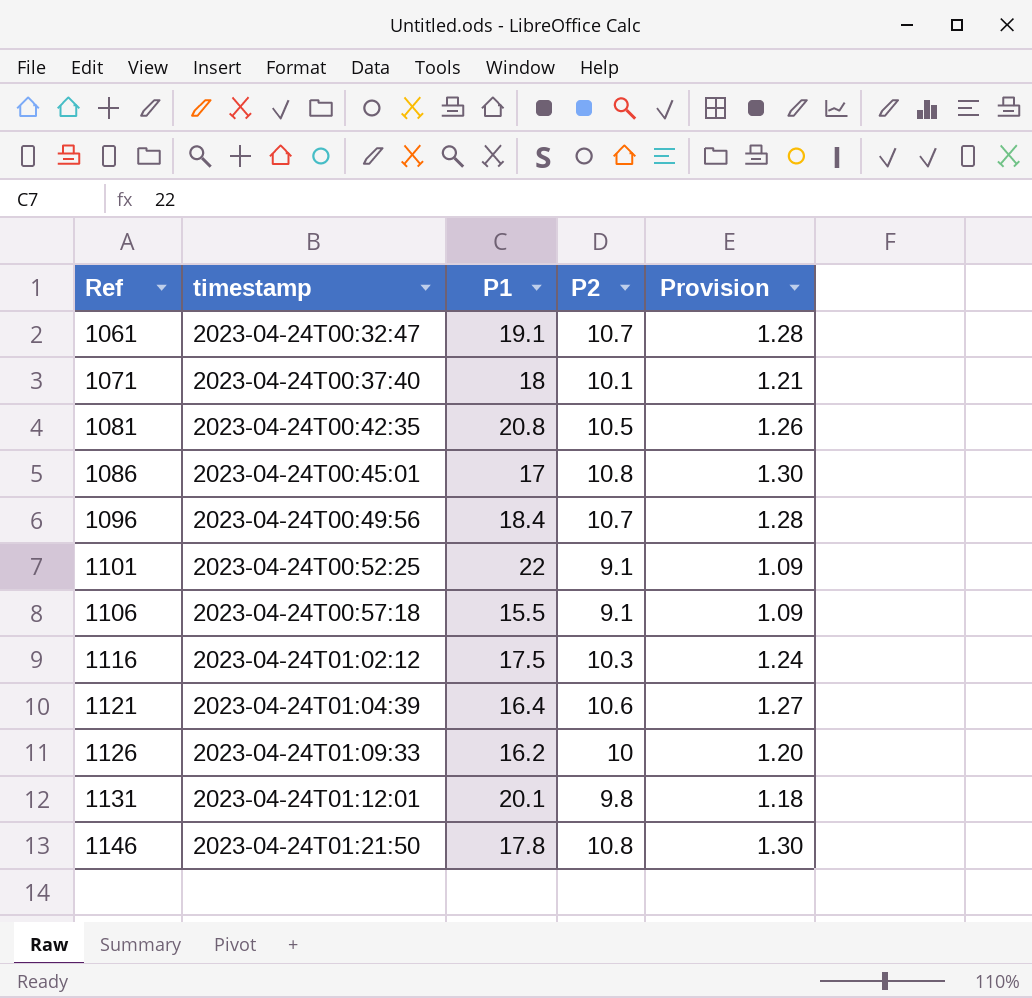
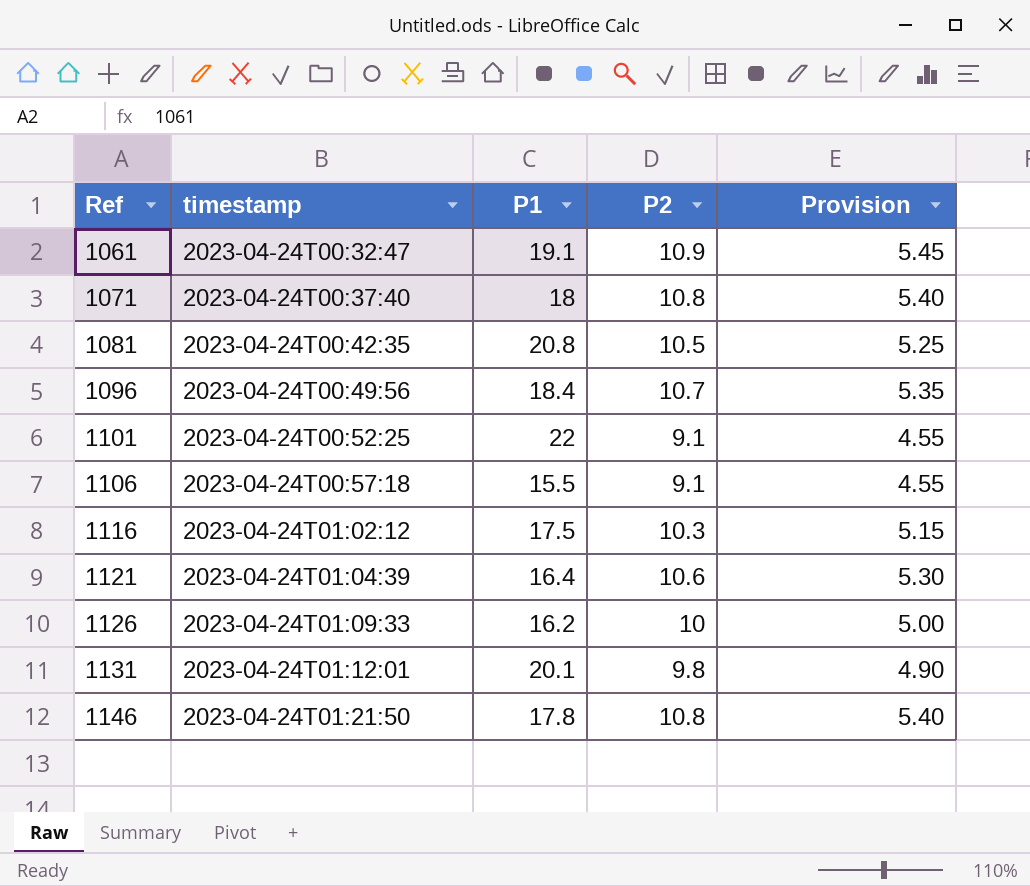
column Provision | formula: [P2] * 0.12 -> [P2] * 0.5
row 1086: 2023-04-24T00:45:01 | 17 | 10.8 | 1.30 -> none
1061 | P2: 10.7 -> 10.9
1071 | P2: 10.1 -> 10.8

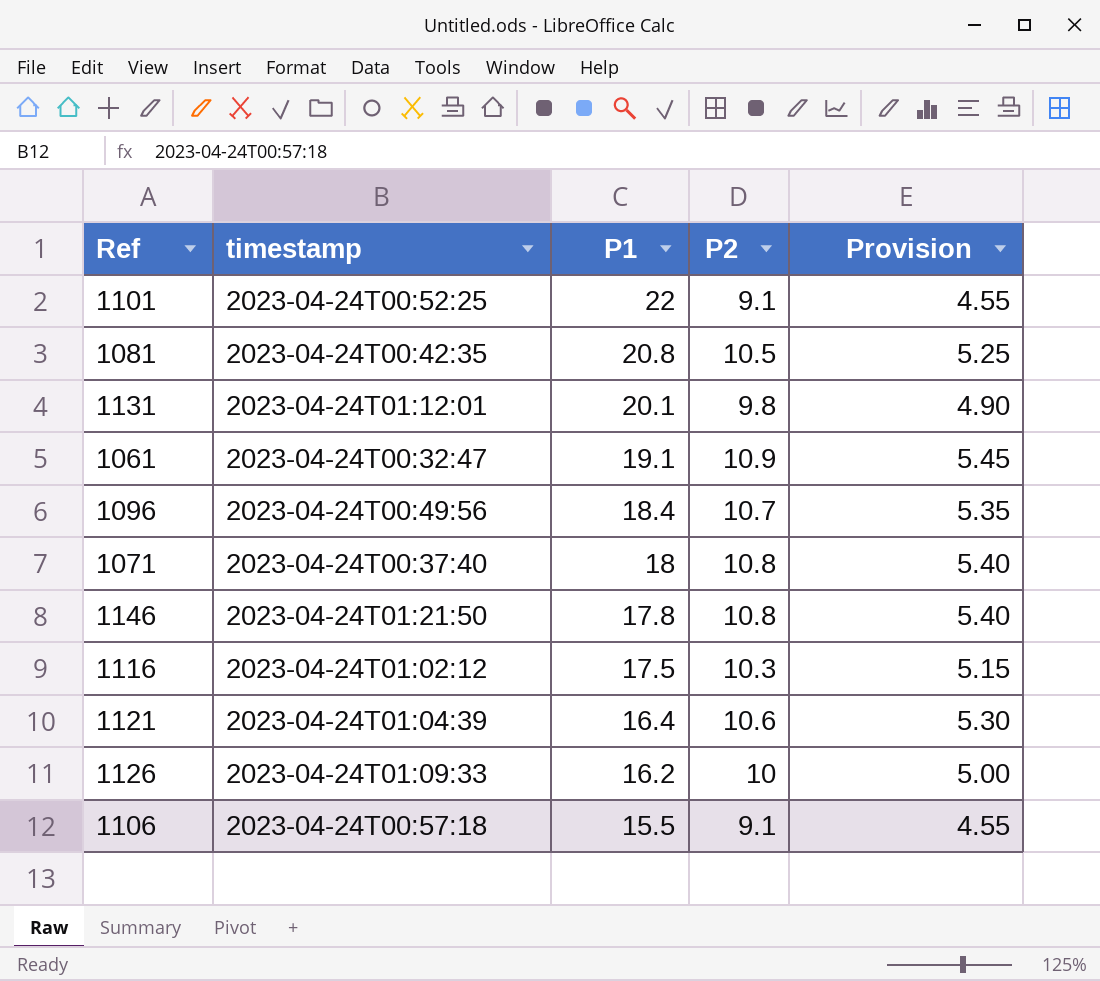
row order: Ref ascending -> P1 descending

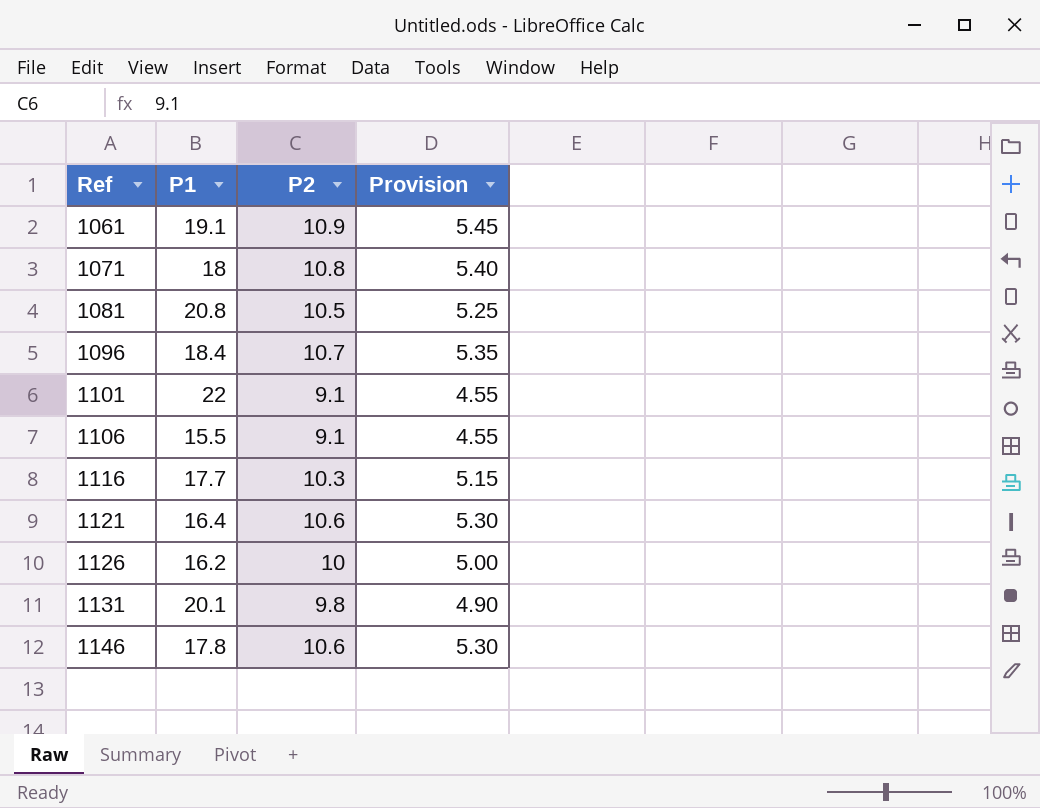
row order: P1 descending -> Ref ascending
column timestamp | position: 2 -> none
1116 | P1: 17.5 -> 17.7
1146 | P2: 10.8 -> 10.6
1146 | Provision: 5.40 -> 5.30

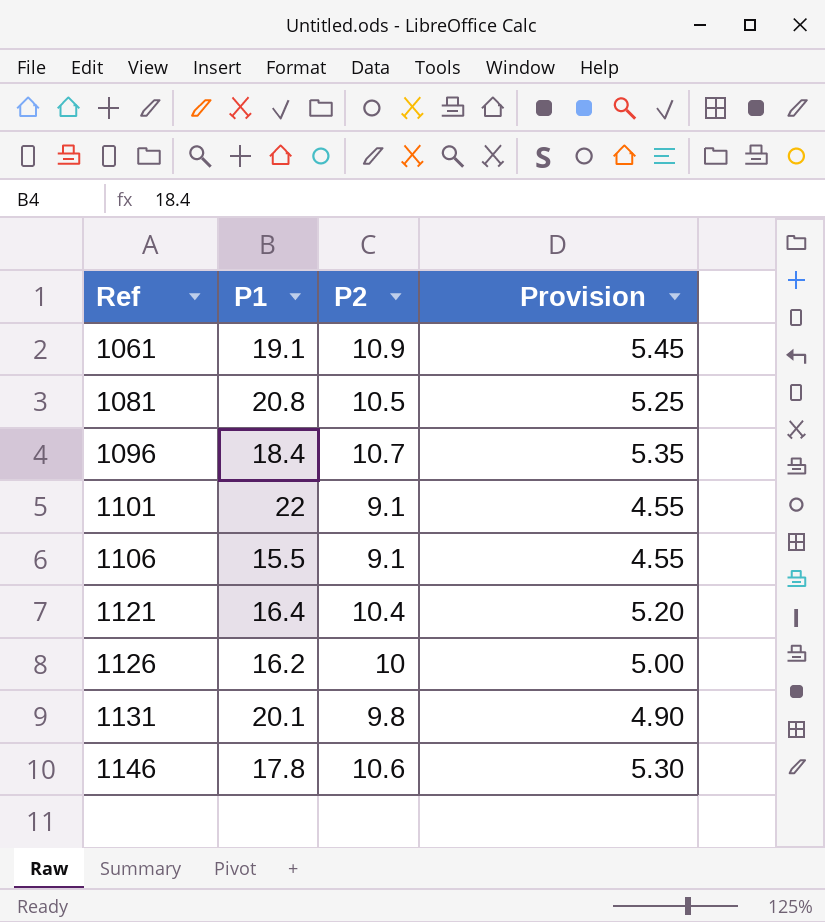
row 1071: 18 | 10.8 | 5.40 -> none
row 1116: 17.7 | 10.3 | 5.15 -> none
1121 | P2: 10.6 -> 10.4
1121 | Provision: 5.30 -> 5.20

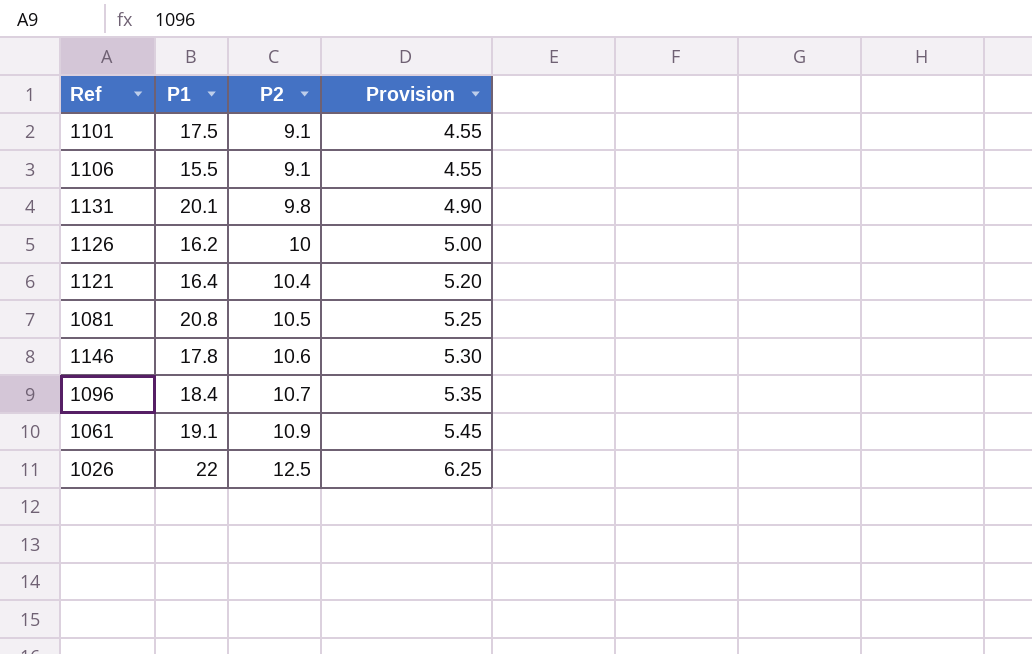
row order: Ref ascending -> P2 ascending
1101 | P1: 22 -> 17.5
row 1026: none -> 22 | 12.5 | 6.25

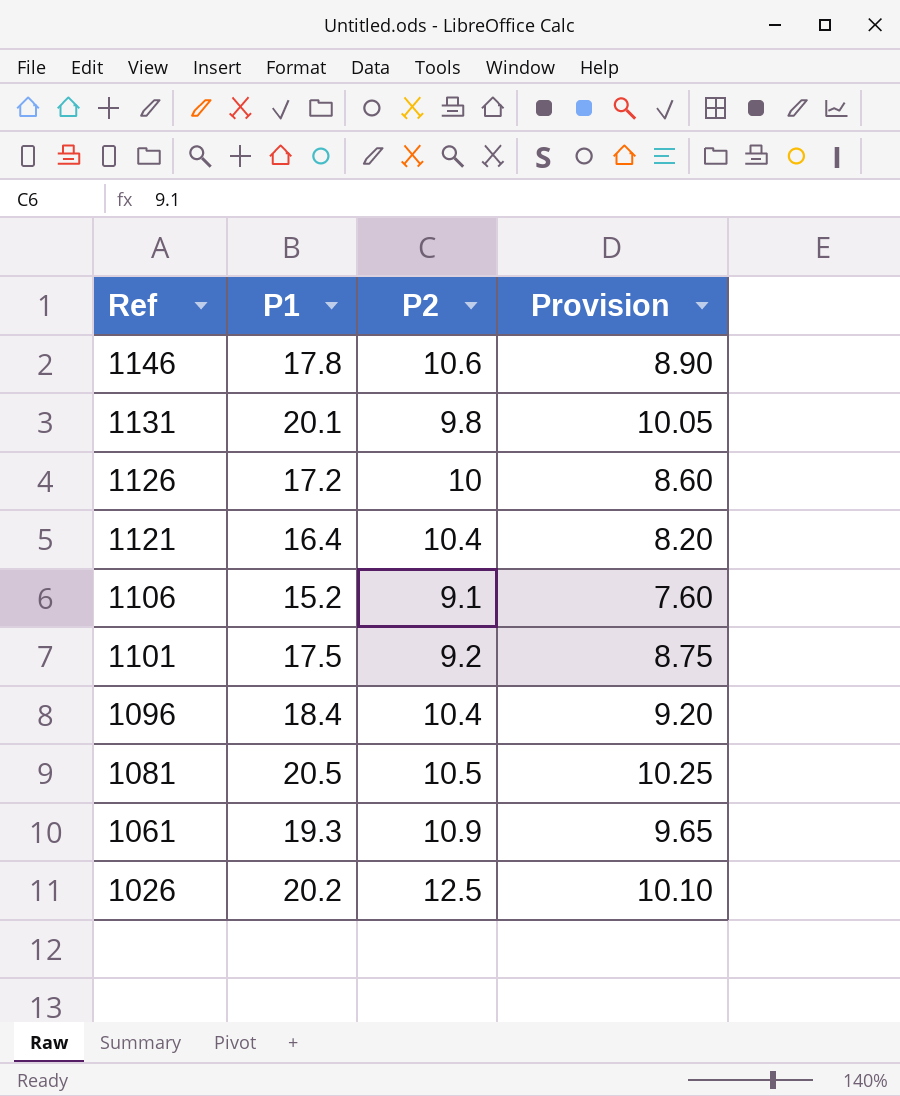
row order: P2 ascending -> Ref descending
column Provision | formula: [P2] * 0.5 -> [P1] * 0.5
1126 | P1: 16.2 -> 17.2
1106 | P1: 15.5 -> 15.2
1101 | P2: 9.1 -> 9.2
1096 | P2: 10.7 -> 10.4
1081 | P1: 20.8 -> 20.5
1061 | P1: 19.1 -> 19.3
1026 | P1: 22 -> 20.2

